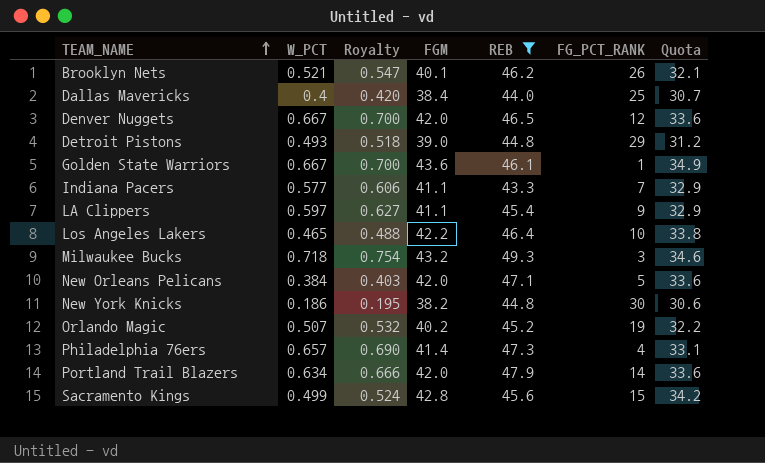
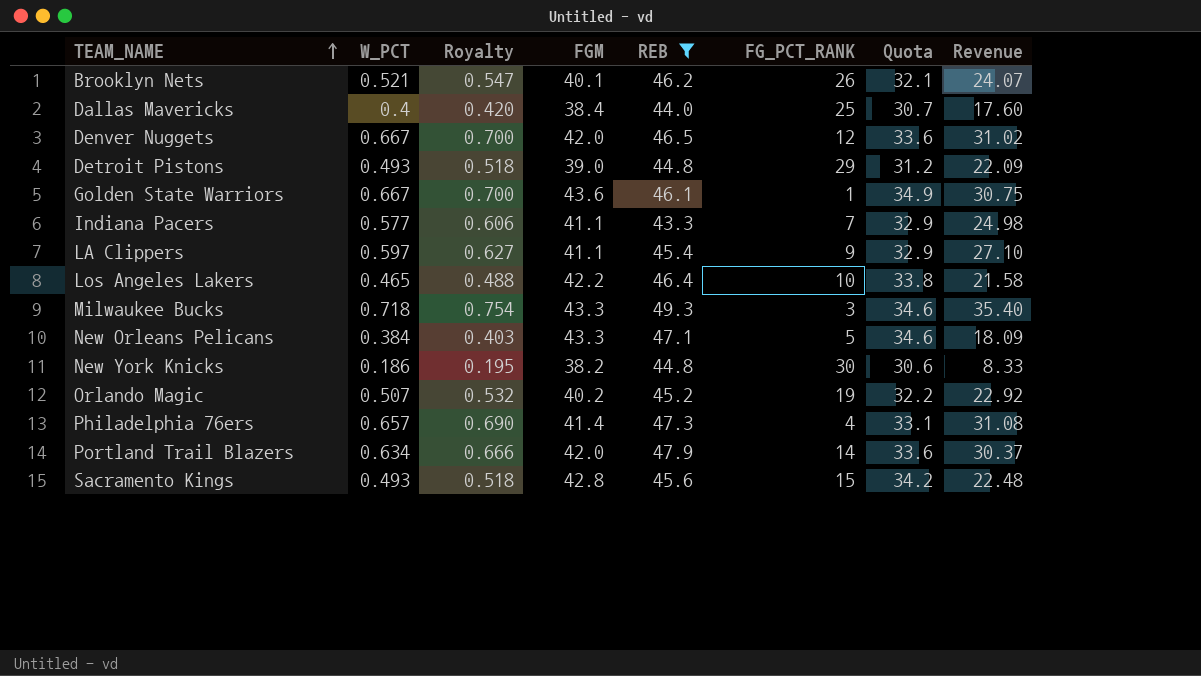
column Revenue | formula: none -> [W_PCT] * [REB]
Milwaukee Bucks | FGM: 43.2 -> 43.3
New Orleans Pelicans | FGM: 42.0 -> 43.3
New Orleans Pelicans | Quota: 33.6 -> 34.6
Sacramento Kings | W_PCT: 0.499 -> 0.493
Sacramento Kings | Royalty: 0.524 -> 0.518

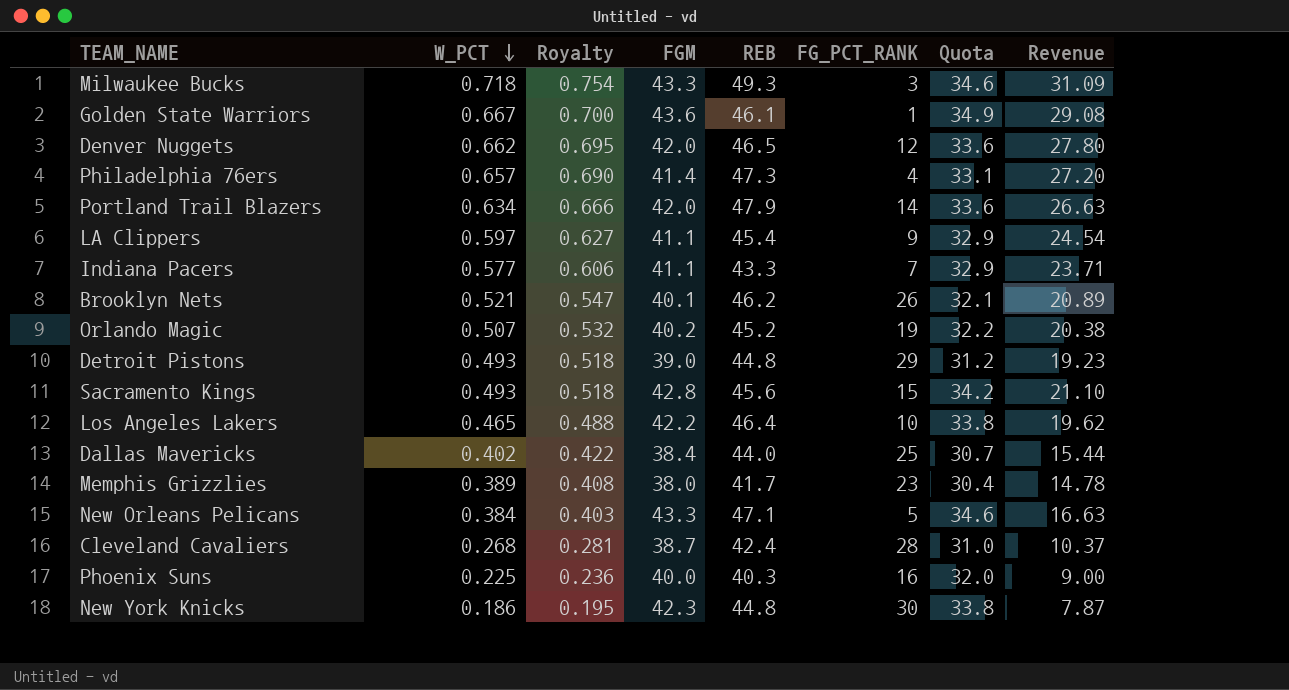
filter: REB >= 43.3 -> none
row order: TEAM_NAME ascending -> W_PCT descending
column Revenue | formula: [W_PCT] * [REB] -> [W_PCT] * [FGM]
Denver Nuggets | W_PCT: 0.667 -> 0.662
Denver Nuggets | Royalty: 0.700 -> 0.695
Dallas Mavericks | W_PCT: 0.4 -> 0.402
Dallas Mavericks | Royalty: 0.420 -> 0.422
New York Knicks | FGM: 38.2 -> 42.3
New York Knicks | Quota: 30.6 -> 33.8

